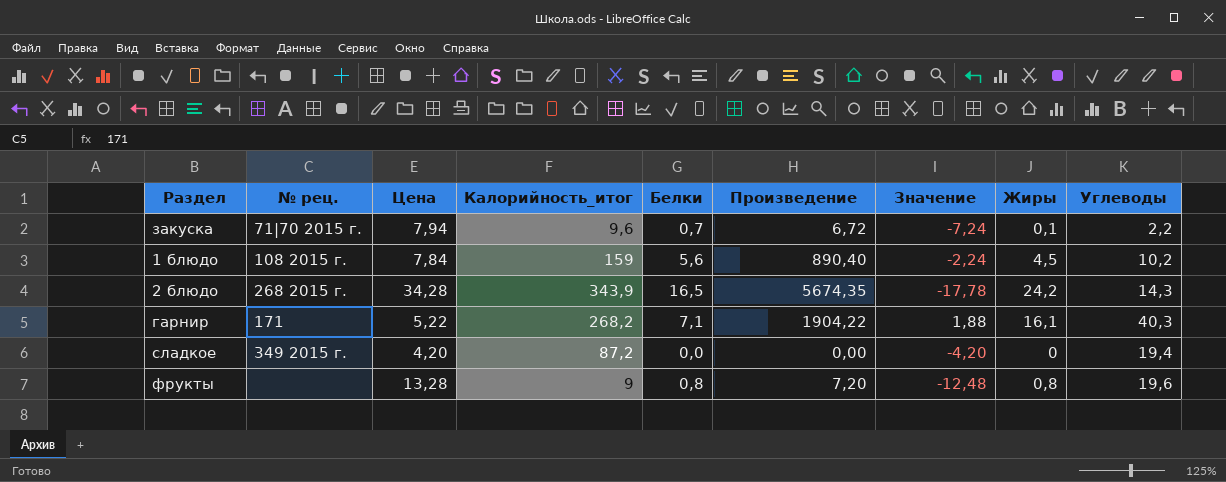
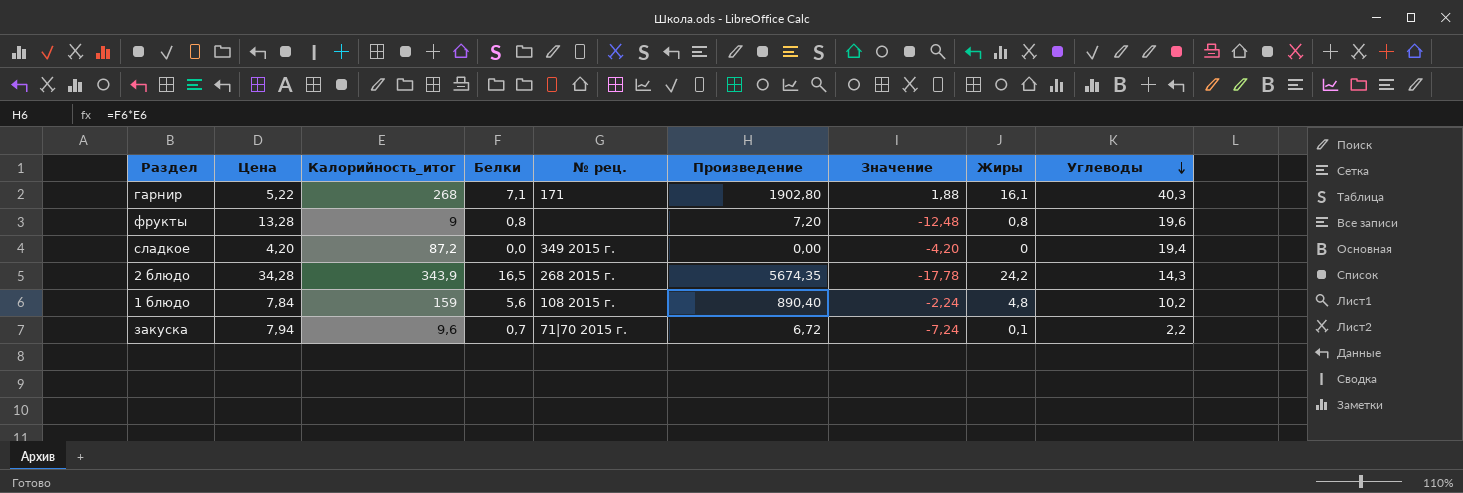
row order: none -> Углеводы descending
column № рец. | position: 2 -> 5
гарнир | Калорийность_итог: 268,2 -> 268
гарнир | Произведение: 1904,22 -> 1902,80
1 блюдо | Жиры: 4,5 -> 4,8

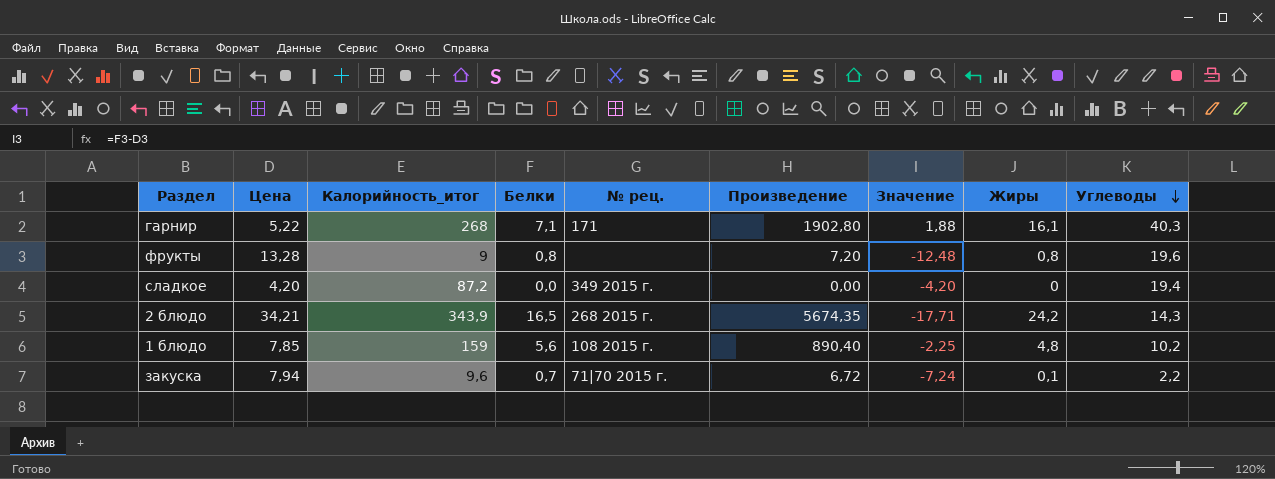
2 блюдо | Цена: 34,28 -> 34,21
2 блюдо | Значение: -17,78 -> -17,71
1 блюдо | Цена: 7,84 -> 7,85
1 блюдо | Значение: -2,24 -> -2,25

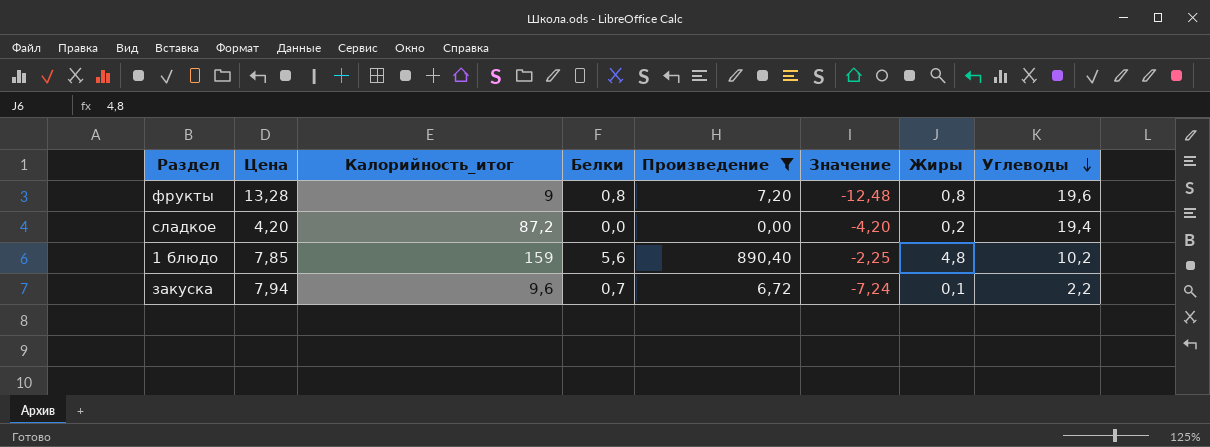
filter: none -> Произведение <= 890,40
column № рец. | position: 5 -> none
сладкое | Жиры: 0 -> 0,2

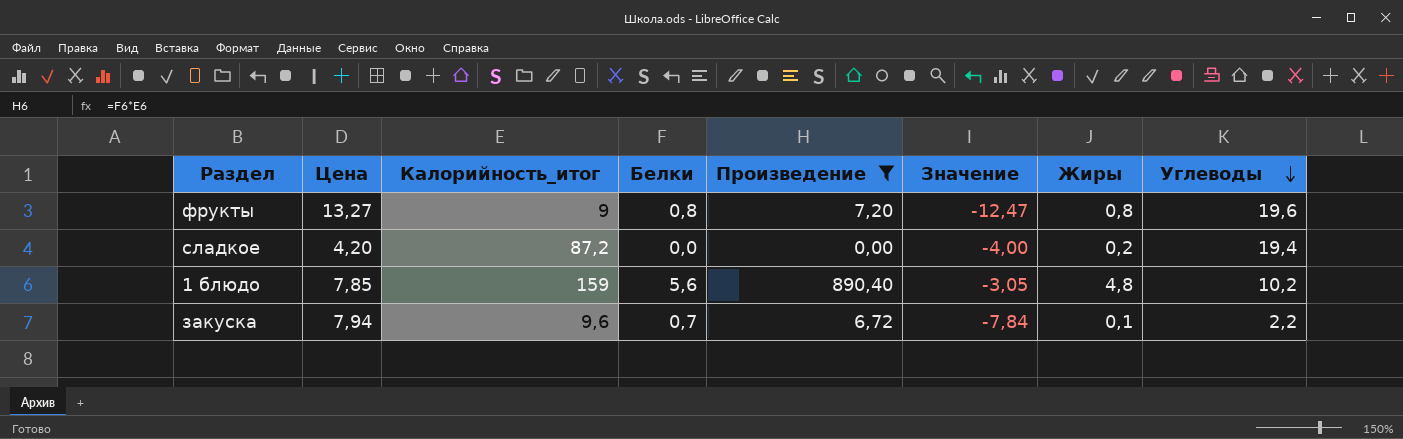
column Значение | formula: [Белки] - [Цена] -> [Жиры] - [Цена]
фрукты | Цена: 13,28 -> 13,27

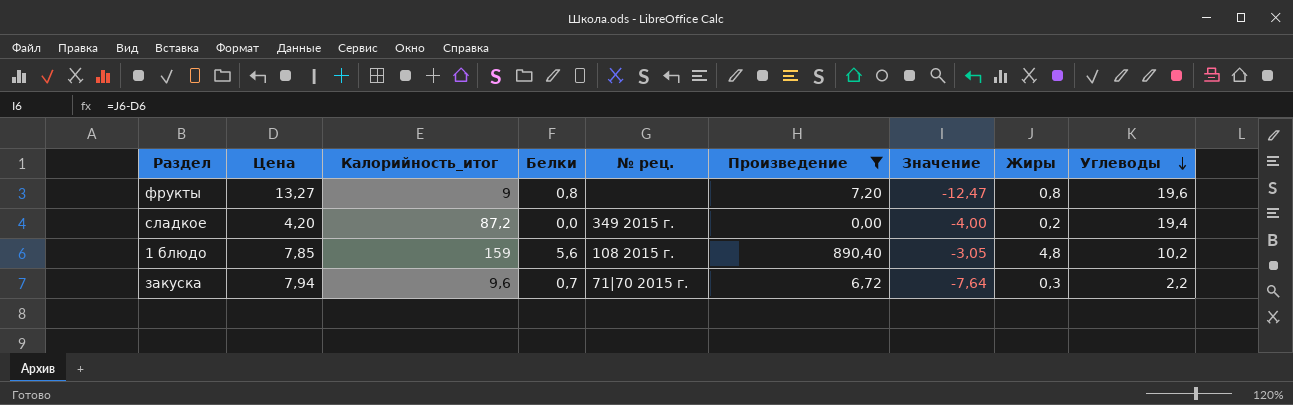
column № рец. | position: none -> 5
закуска | Значение: -7,84 -> -7,64
закуска | Жиры: 0,1 -> 0,3

